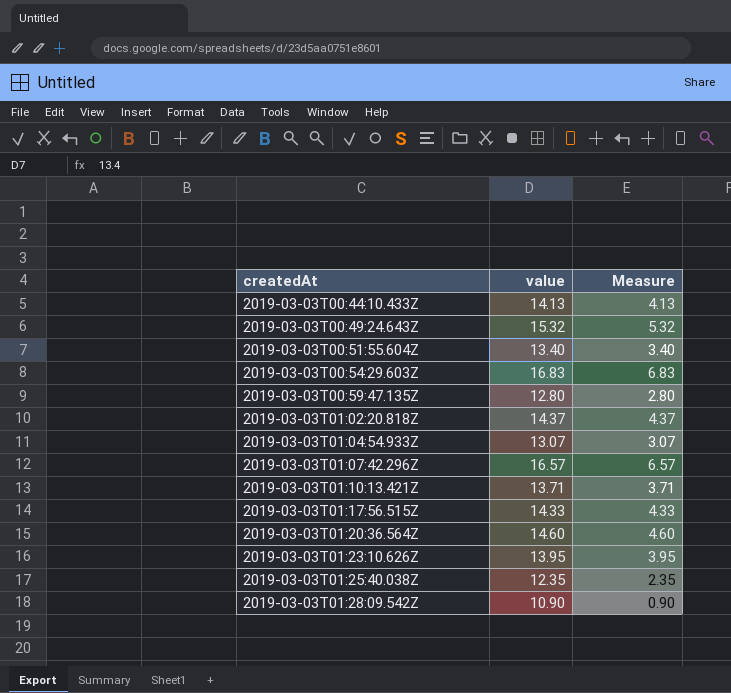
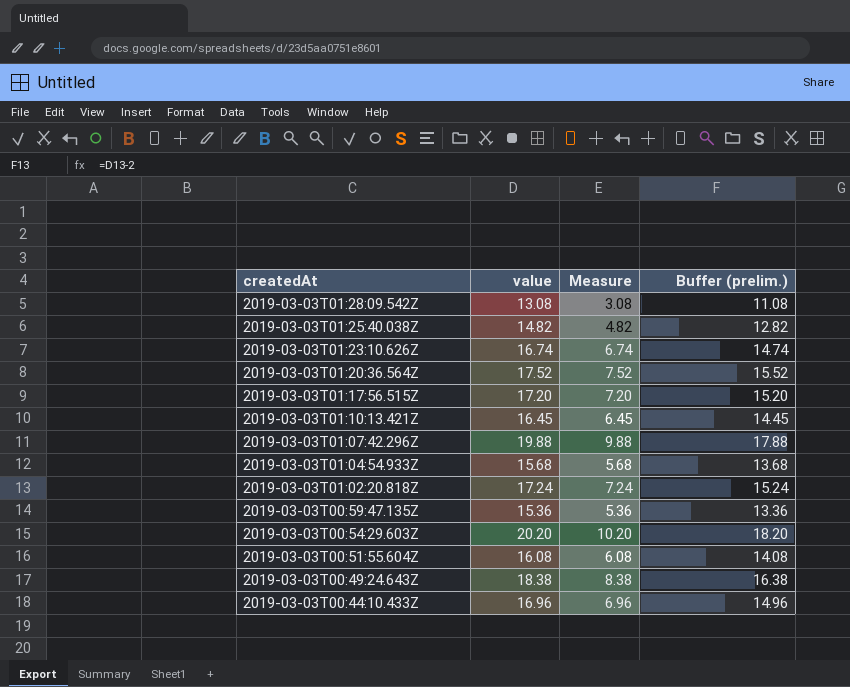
row order: createdAt ascending -> createdAt descending
column Buffer (prelim.) | formula: none -> [value] - 2
2019-03-03T01:28:09.542Z | value: 10.90 -> 13.08
2019-03-03T01:28:09.542Z | Measure: 0.90 -> 3.08
2019-03-03T01:25:40.038Z | value: 12.35 -> 14.82
2019-03-03T01:25:40.038Z | Measure: 2.35 -> 4.82
2019-03-03T01:23:10.626Z | value: 13.95 -> 16.74
2019-03-03T01:23:10.626Z | Measure: 3.95 -> 6.74
2019-03-03T01:20:36.564Z | value: 14.60 -> 17.52
2019-03-03T01:20:36.564Z | Measure: 4.60 -> 7.52
2019-03-03T01:17:56.515Z | value: 14.33 -> 17.20
2019-03-03T01:17:56.515Z | Measure: 4.33 -> 7.20
2019-03-03T01:10:13.421Z | value: 13.71 -> 16.45
2019-03-03T01:10:13.421Z | Measure: 3.71 -> 6.45
2019-03-03T01:07:42.296Z | value: 16.57 -> 19.88
2019-03-03T01:07:42.296Z | Measure: 6.57 -> 9.88
2019-03-03T01:04:54.933Z | value: 13.07 -> 15.68
2019-03-03T01:04:54.933Z | Measure: 3.07 -> 5.68
2019-03-03T01:02:20.818Z | value: 14.37 -> 17.24
2019-03-03T01:02:20.818Z | Measure: 4.37 -> 7.24
2019-03-03T00:59:47.135Z | value: 12.80 -> 15.36
2019-03-03T00:59:47.135Z | Measure: 2.80 -> 5.36
2019-03-03T00:54:29.603Z | value: 16.83 -> 20.20
2019-03-03T00:54:29.603Z | Measure: 6.83 -> 10.20
2019-03-03T00:51:55.604Z | value: 13.40 -> 16.08
2019-03-03T00:51:55.604Z | Measure: 3.40 -> 6.08
2019-03-03T00:49:24.643Z | value: 15.32 -> 18.38
2019-03-03T00:49:24.643Z | Measure: 5.32 -> 8.38
2019-03-03T00:44:10.433Z | value: 14.13 -> 16.96
2019-03-03T00:44:10.433Z | Measure: 4.13 -> 6.96

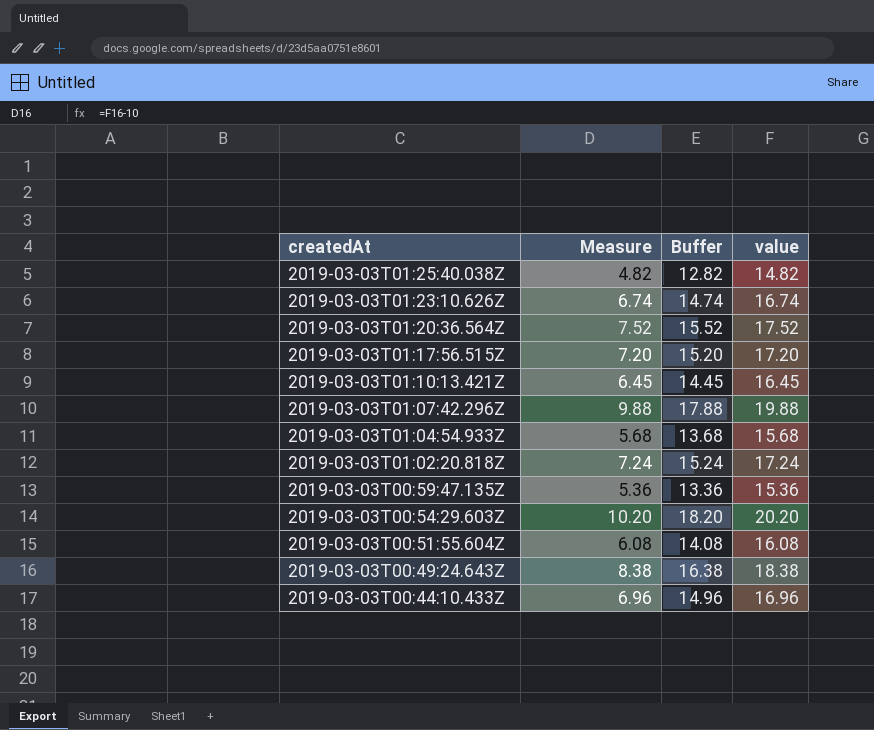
column name: Buffer (prelim.) -> Buffer
column value | position: 2 -> 4
row 2019-03-03T01:28:09.542Z: 13.08 | 3.08 | 11.08 -> none

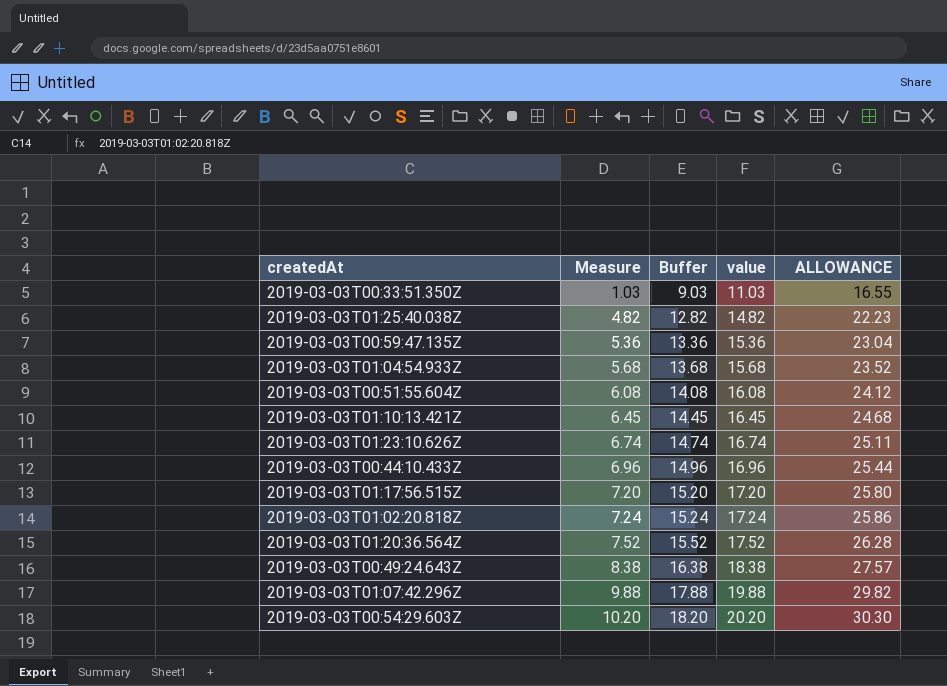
row order: createdAt descending -> Measure ascending
column ALLOWANCE | formula: none -> [value] * 1.5
row 2019-03-03T00:33:51.350Z: none -> 1.03 | 9.03 | 11.03 | 16.55

